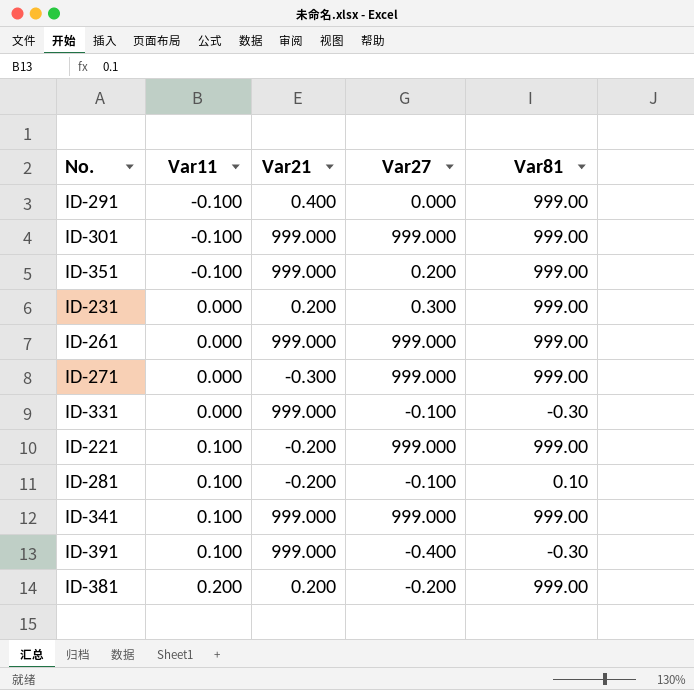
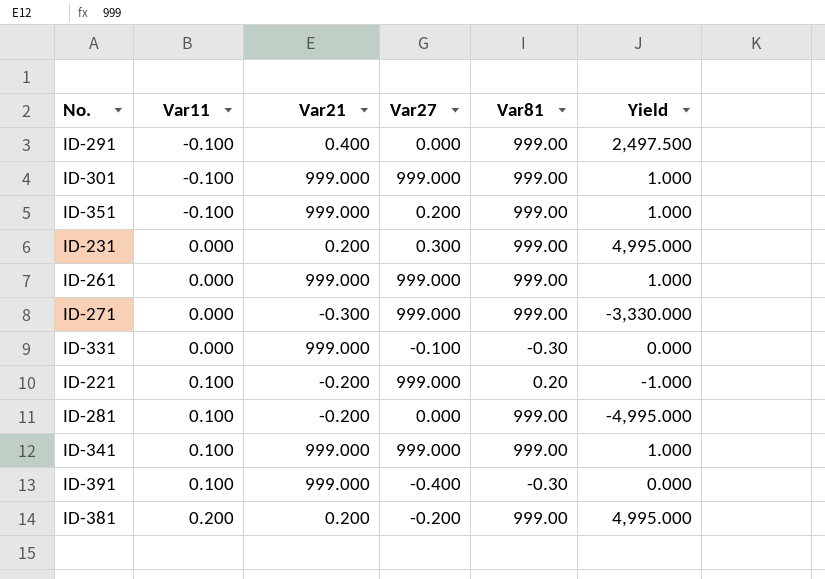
column Yield | formula: none -> [Var81] / [Var21]
ID-221 | Var81: 999.00 -> 0.20
ID-281 | Var27: -0.100 -> 0.000
ID-281 | Var81: 0.10 -> 999.00

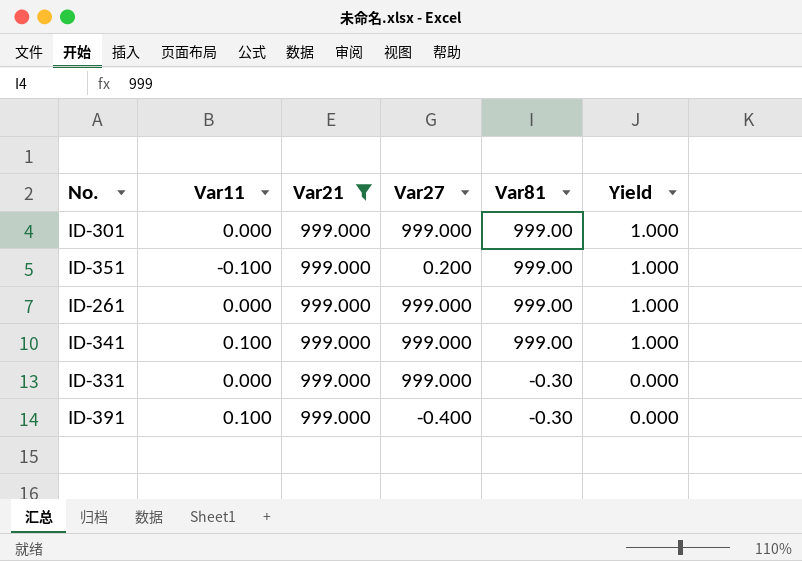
filter: none -> Var21 = 999.000
row order: Var11 ascending -> Var81 descending
ID-301 | Var11: -0.100 -> 0.000
ID-331 | Var27: -0.100 -> 999.000

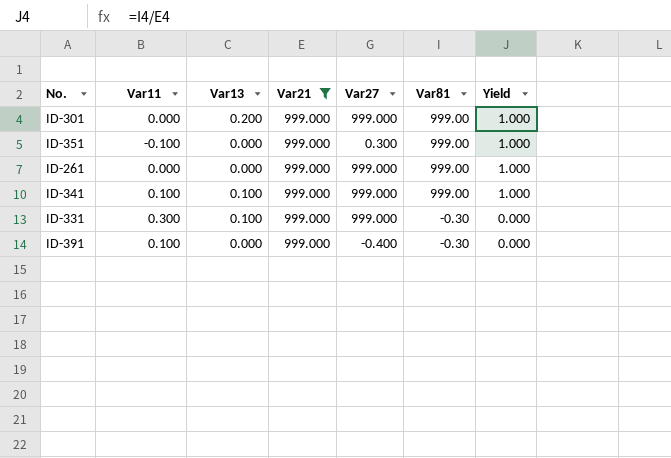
column Var13 | position: none -> 3
ID-351 | Var27: 0.200 -> 0.300
ID-331 | Var11: 0.000 -> 0.300

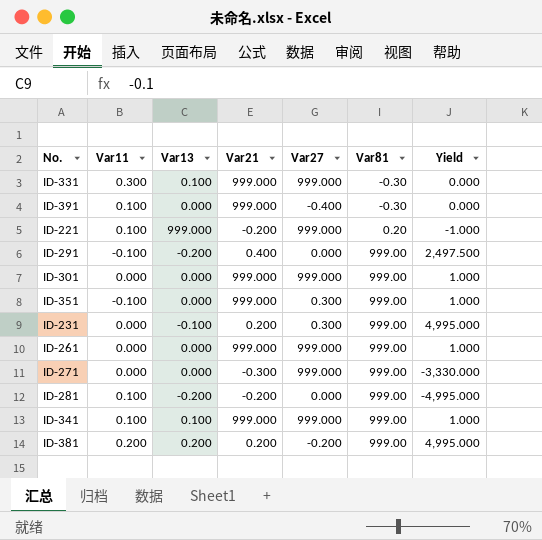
filter: Var21 = 999.000 -> none
row order: Var81 descending -> Var81 ascending
ID-301 | Var13: 0.200 -> 0.000

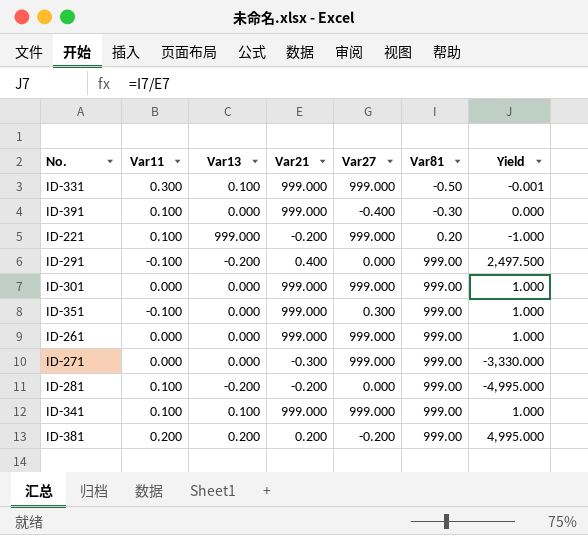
row ID-231: 0.000 | -0.100 | 0.200 | 0.300 | 999.00 | 4,995.000 -> none
ID-331 | Var81: -0.30 -> -0.50
ID-331 | Yield: 0.000 -> -0.001

